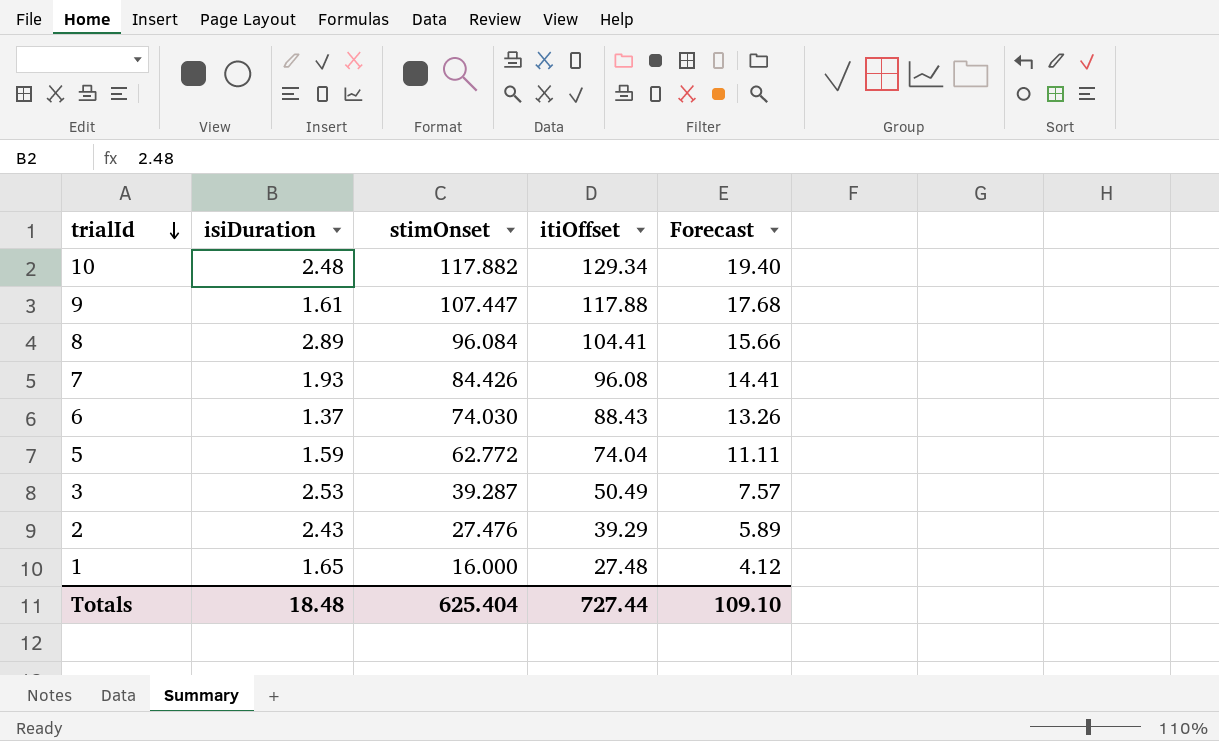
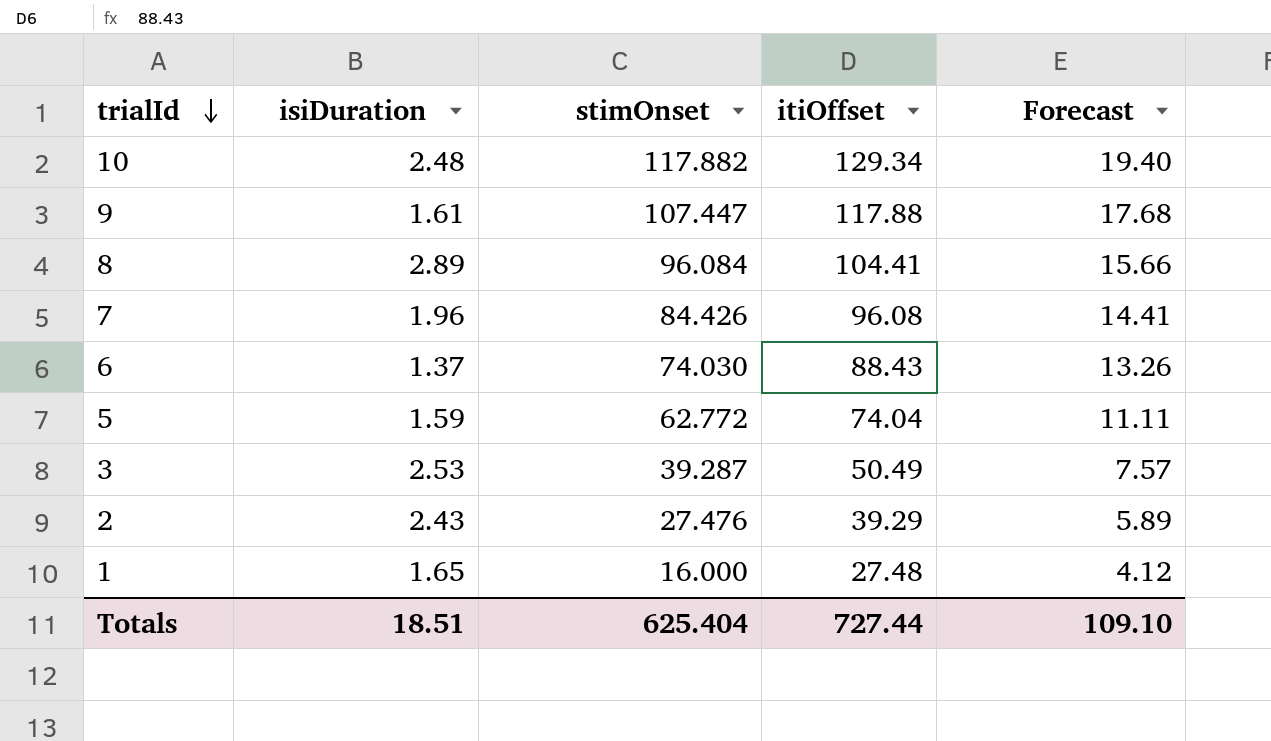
7 | isiDuration: 1.93 -> 1.96
Totals | isiDuration: 18.48 -> 18.51

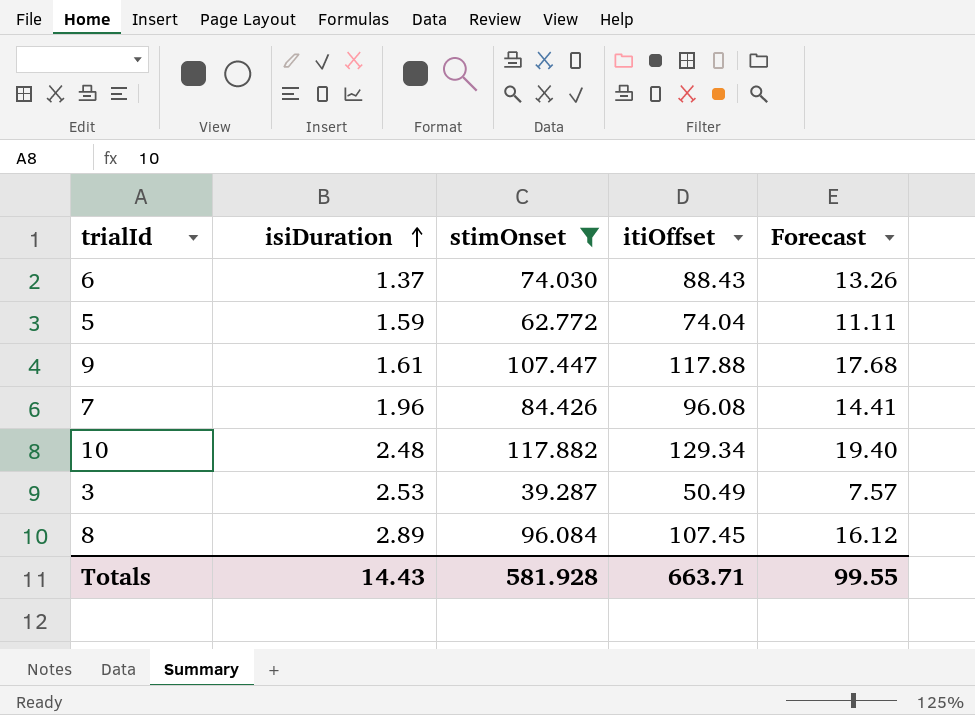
filter: none -> stimOnset >= 39.287
row order: trialId descending -> isiDuration ascending
8 | itiOffset: 104.41 -> 107.45
8 | Forecast: 15.66 -> 16.12
Totals | isiDuration: 18.51 -> 14.43
Totals | stimOnset: 625.404 -> 581.928
Totals | itiOffset: 727.44 -> 663.71
Totals | Forecast: 109.10 -> 99.55

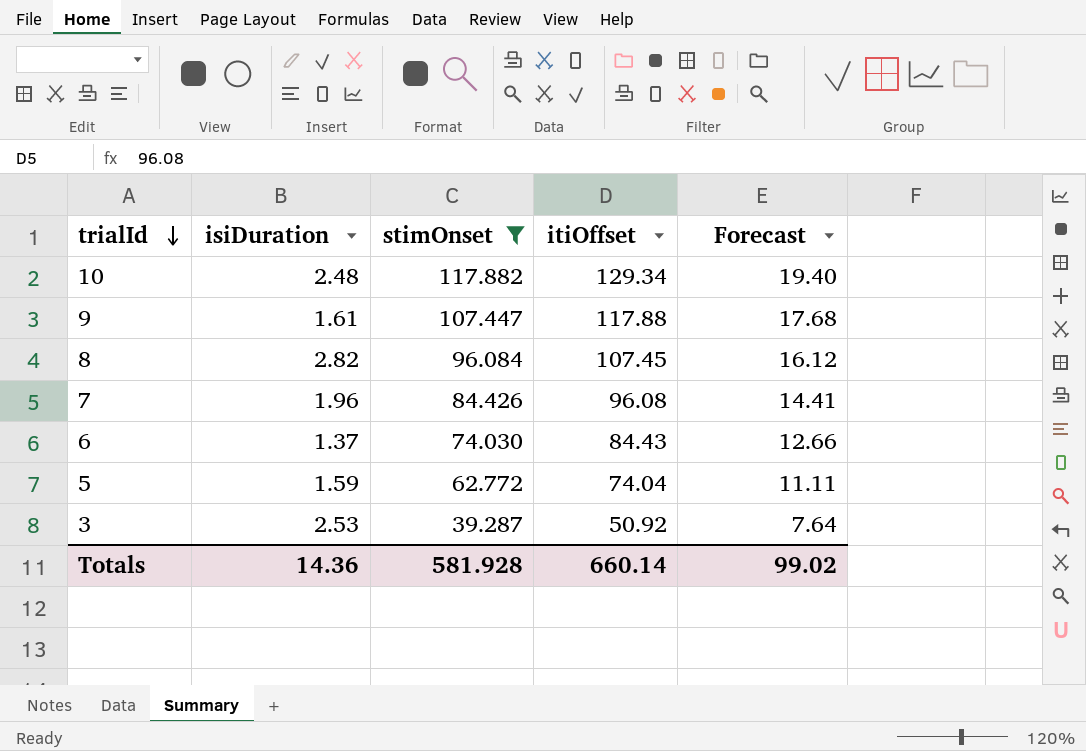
row order: isiDuration ascending -> trialId descending
8 | isiDuration: 2.89 -> 2.82
6 | itiOffset: 88.43 -> 84.43
6 | Forecast: 13.26 -> 12.66
3 | itiOffset: 50.49 -> 50.92
3 | Forecast: 7.57 -> 7.64
Totals | isiDuration: 14.43 -> 14.36
Totals | itiOffset: 663.71 -> 660.14
Totals | Forecast: 99.55 -> 99.02

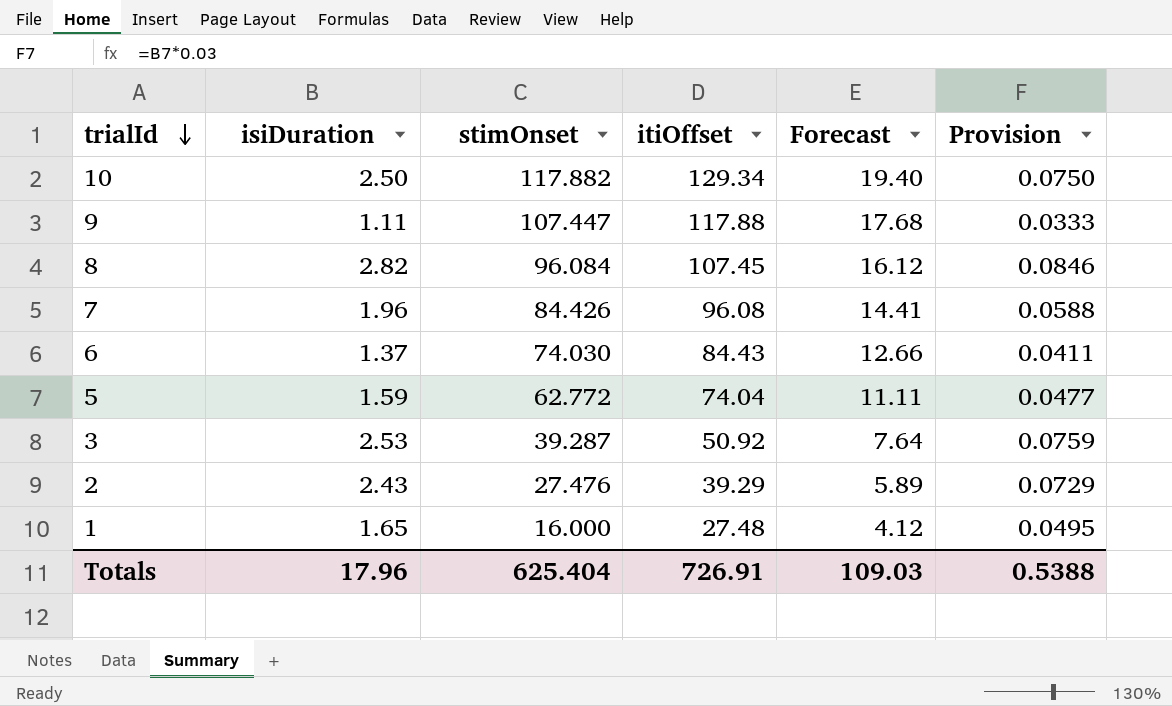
filter: stimOnset >= 39.287 -> none
column Provision | formula: none -> [isiDuration] * 0.03
10 | isiDuration: 2.48 -> 2.50
9 | isiDuration: 1.61 -> 1.11
Totals | isiDuration: 14.36 -> 17.96
Totals | stimOnset: 581.928 -> 625.404
Totals | itiOffset: 660.14 -> 726.91
Totals | Forecast: 99.02 -> 109.03

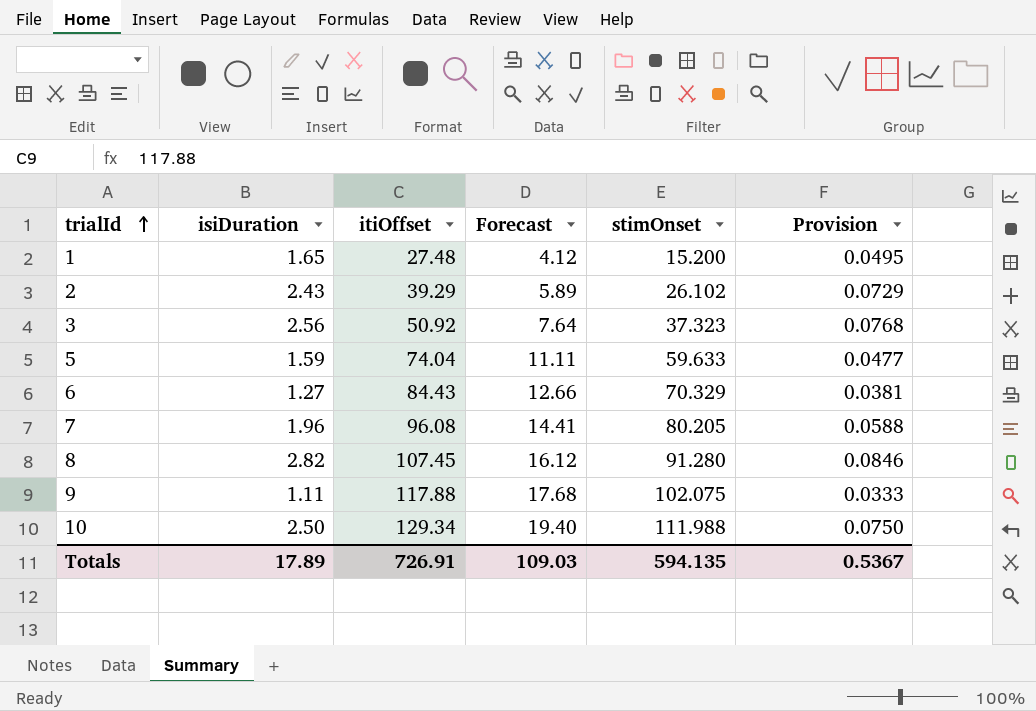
row order: trialId descending -> trialId ascending
column stimOnset | position: 3 -> 5
1 | stimOnset: 16.000 -> 15.200
2 | stimOnset: 27.476 -> 26.102
3 | isiDuration: 2.53 -> 2.56
3 | stimOnset: 39.287 -> 37.323
3 | Provision: 0.0759 -> 0.0768
5 | stimOnset: 62.772 -> 59.633
6 | isiDuration: 1.37 -> 1.27
6 | stimOnset: 74.030 -> 70.329
6 | Provision: 0.0411 -> 0.0381
7 | stimOnset: 84.426 -> 80.205
8 | stimOnset: 96.084 -> 91.280
9 | stimOnset: 107.447 -> 102.075
10 | stimOnset: 117.882 -> 111.988
Totals | isiDuration: 17.96 -> 17.89
Totals | stimOnset: 625.404 -> 594.135
Totals | Provision: 0.5388 -> 0.5367

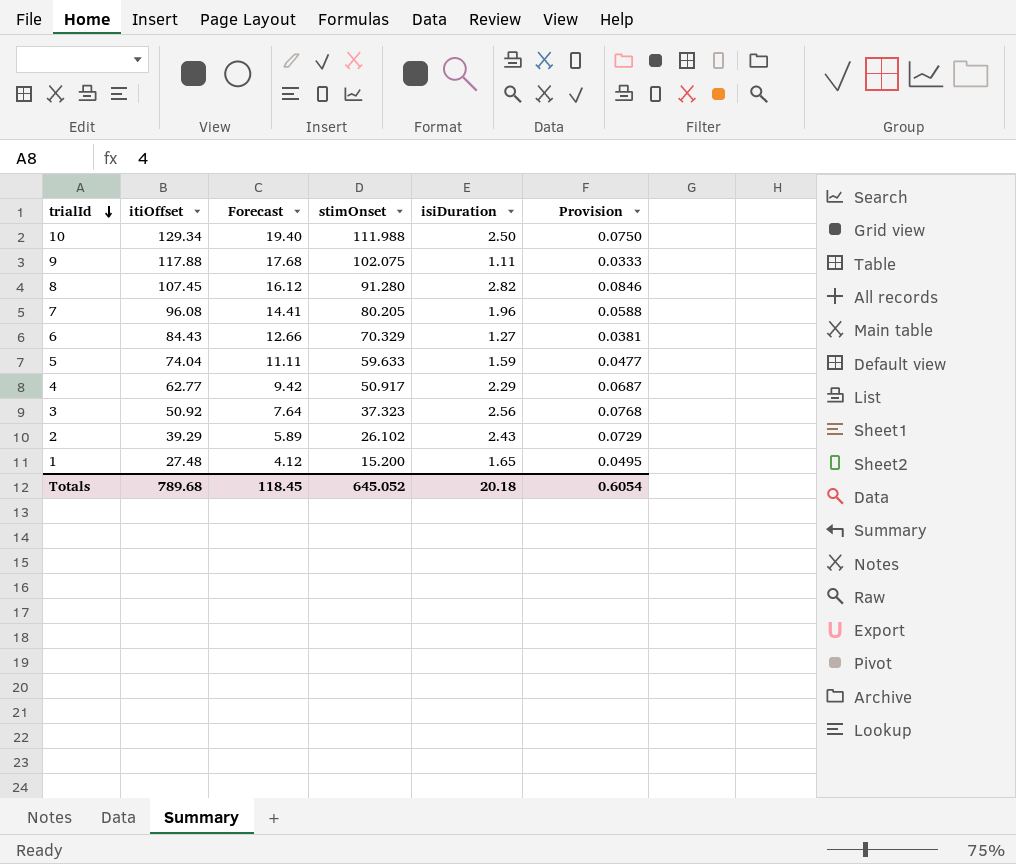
row order: trialId ascending -> trialId descending
column isiDuration | position: 2 -> 5
row 4: none -> 62.77 | 9.42 | 50.917 | 2.29 | 0.0687
Totals | itiOffset: 726.91 -> 789.68
Totals | Forecast: 109.03 -> 118.45
Totals | stimOnset: 594.135 -> 645.052
Totals | isiDuration: 17.89 -> 20.18
Totals | Provision: 0.5367 -> 0.6054

